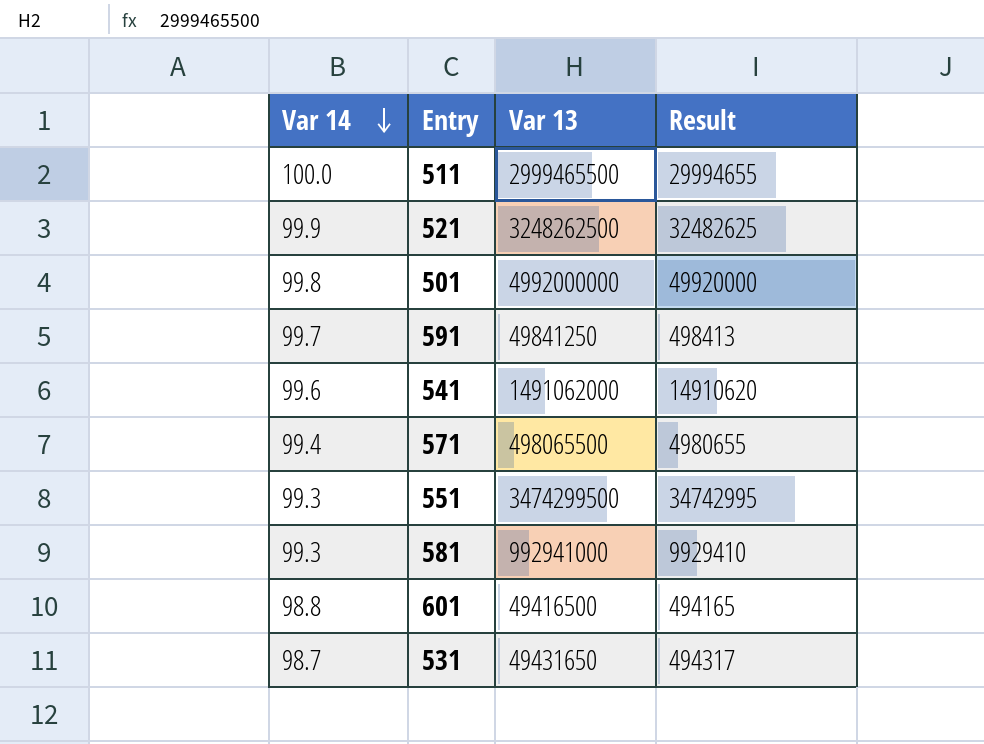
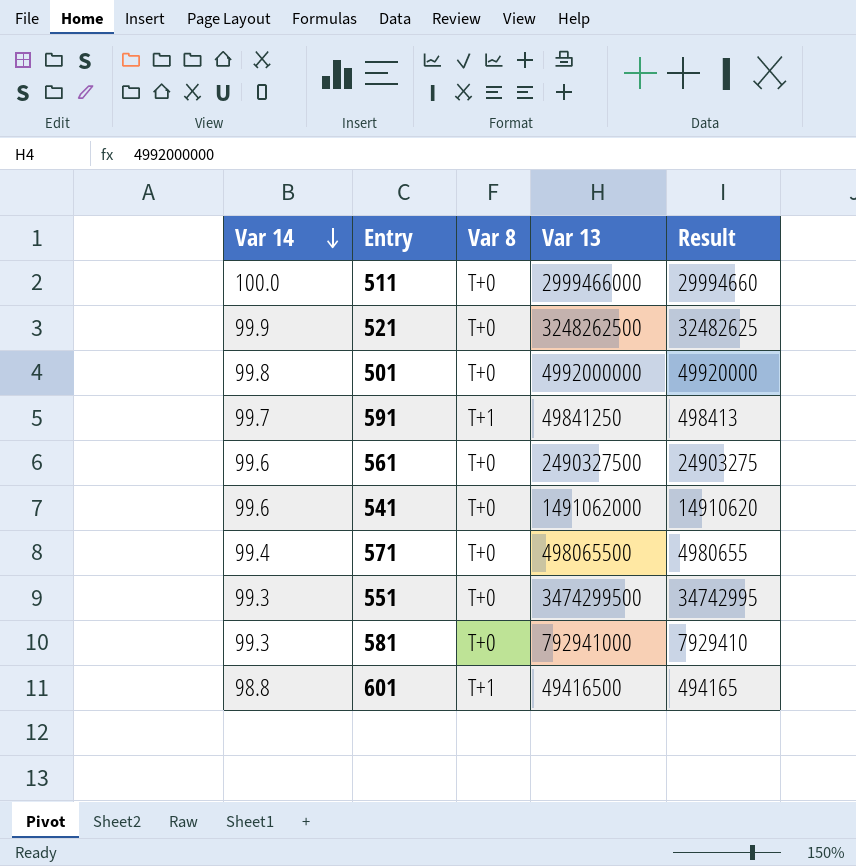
column Var 8 | position: none -> 3
row 531: 98.7 | 49431650 | 494317 -> none
511 | Var 13: 2999465500 -> 2999466000
511 | Result: 29994655 -> 29994660
row 561: none -> 99.6 | T+0 | 2490327500 | 24903275
581 | Var 13: 992941000 -> 792941000
581 | Result: 9929410 -> 7929410

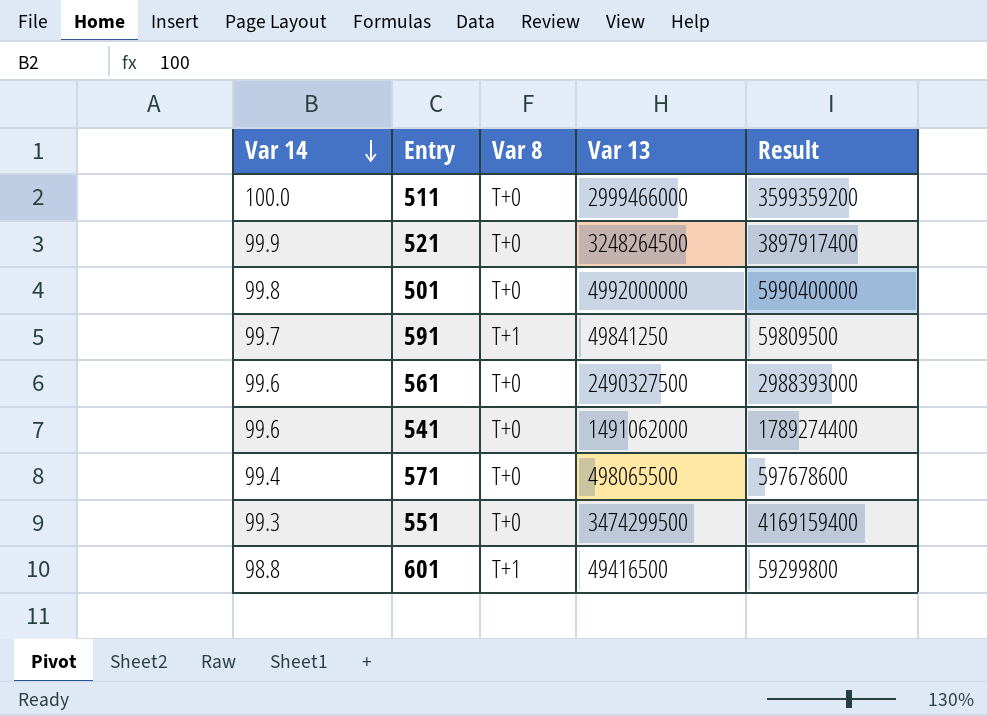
column Result | formula: [Var 13] * 0.01 -> [Var 13] * 1.2
row 581: 99.3 | T+0 | 792941000 | 7929410 -> none
521 | Var 13: 3248262500 -> 3248264500

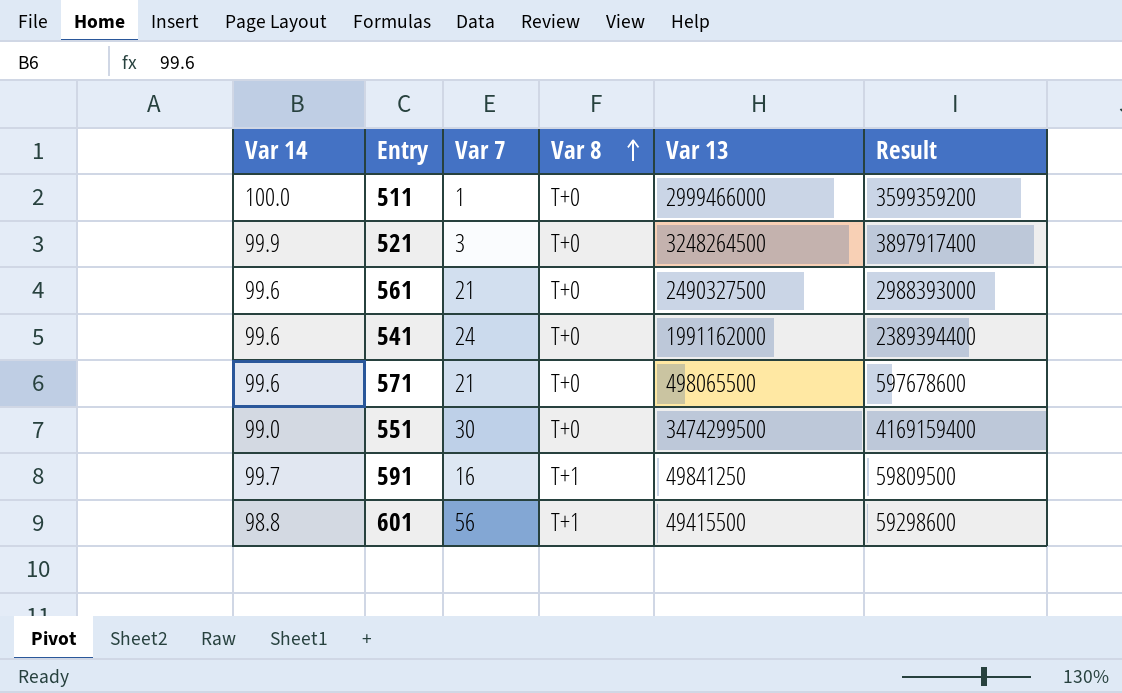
row order: Var 14 descending -> Var 8 ascending
column Var 7 | position: none -> 3
row 501: 99.8 | T+0 | 4992000000 | 5990400000 -> none
541 | Var 13: 1491062000 -> 1991162000
541 | Result: 1789274400 -> 2389394400
571 | Var 14: 99.4 -> 99.6
551 | Var 14: 99.3 -> 99.0
601 | Var 13: 49416500 -> 49415500
601 | Result: 59299800 -> 59298600

